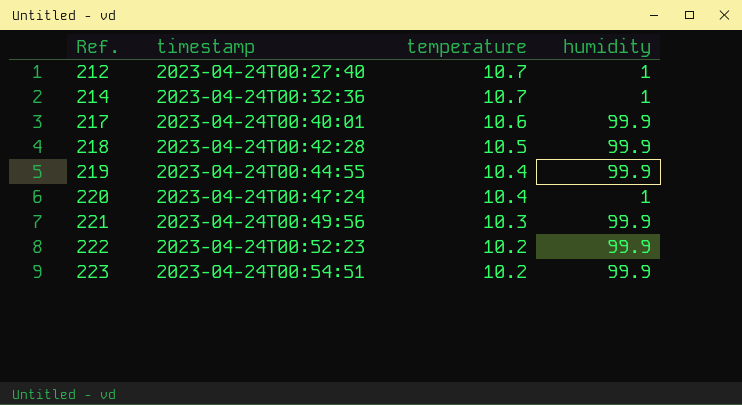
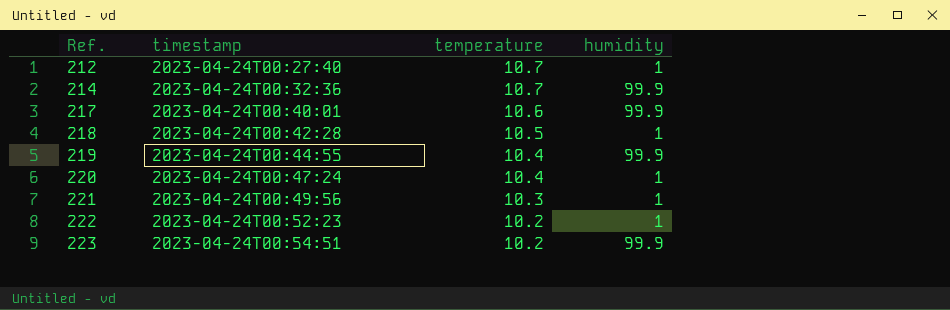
214 | humidity: 1 -> 99.9
218 | humidity: 99.9 -> 1
221 | humidity: 99.9 -> 1
222 | humidity: 99.9 -> 1

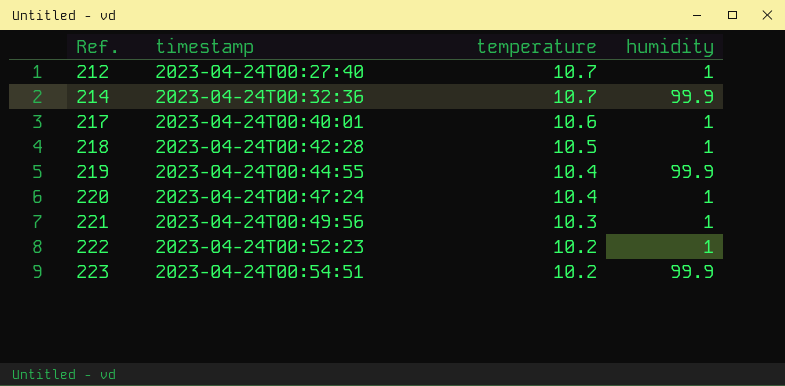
217 | humidity: 99.9 -> 1

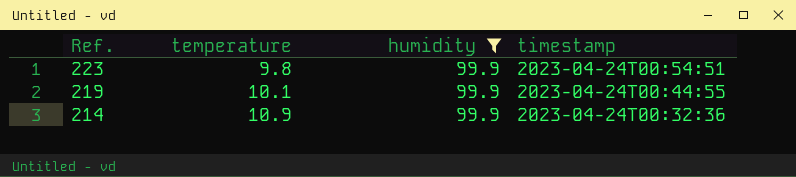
filter: none -> humidity = 99.9
row order: Ref. ascending -> Ref. descending
column timestamp | position: 2 -> 4
223 | temperature: 10.2 -> 9.8
219 | temperature: 10.4 -> 10.1
214 | temperature: 10.7 -> 10.9

